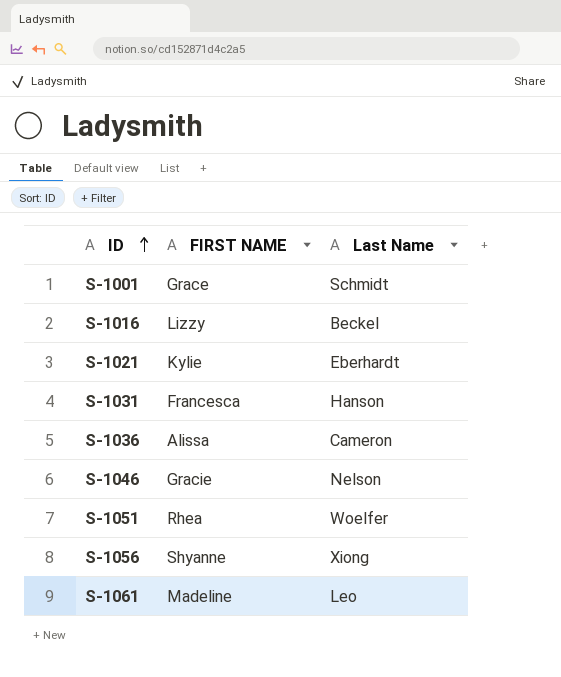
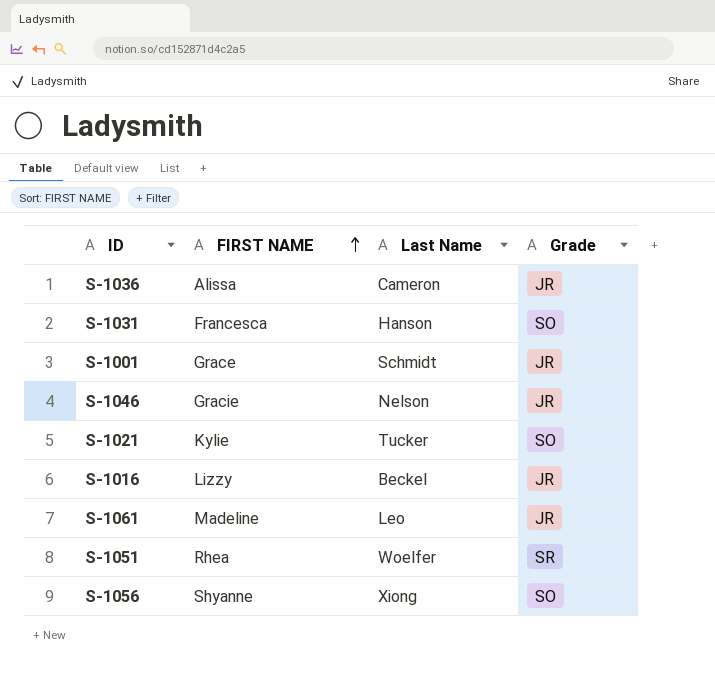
row order: ID ascending -> FIRST NAME ascending
column Grade | position: none -> 4
S-1021 | Last Name: Eberhardt -> Tucker

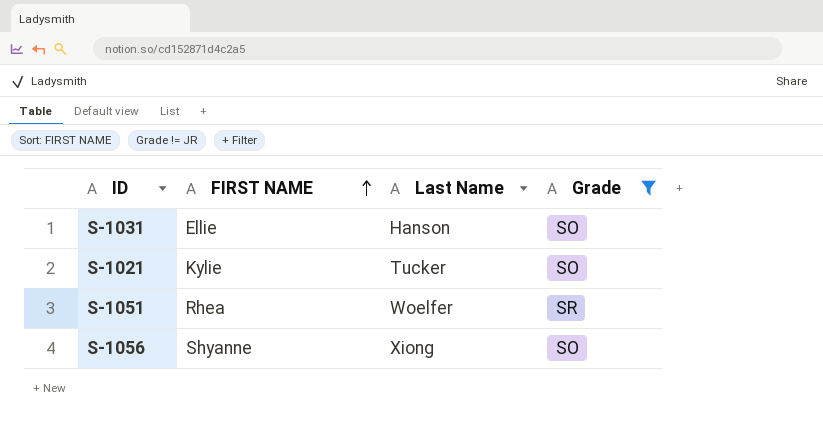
filter: none -> Grade != JR
S-1031 | FIRST NAME: Francesca -> Ellie

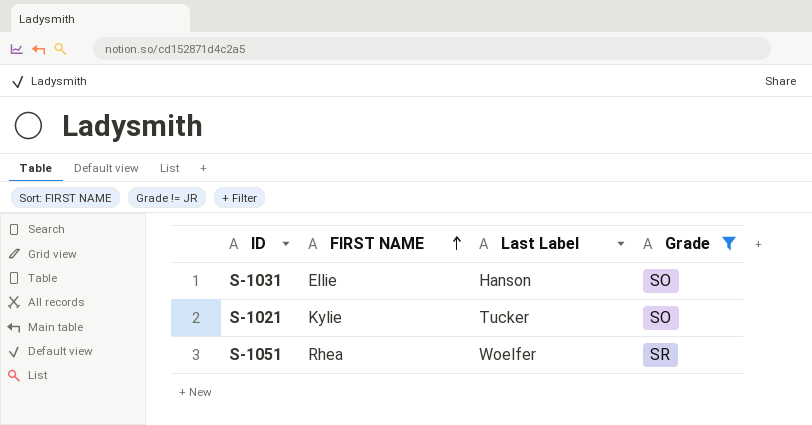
column name: Last Name -> Last Label
row S-1056: Shyanne | Xiong | SO -> none

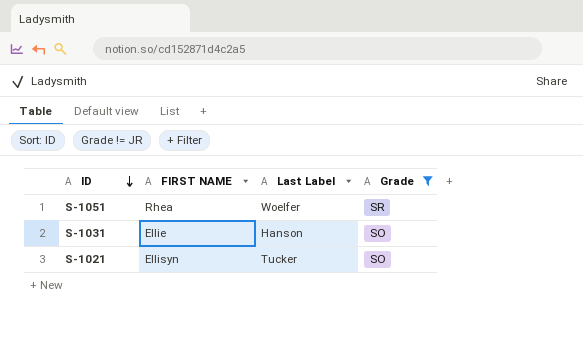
row order: FIRST NAME ascending -> ID descending
S-1021 | FIRST NAME: Kylie -> Ellisyn

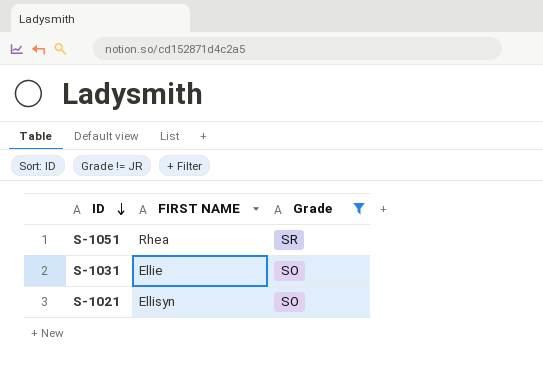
column Last Label | position: 3 -> none

